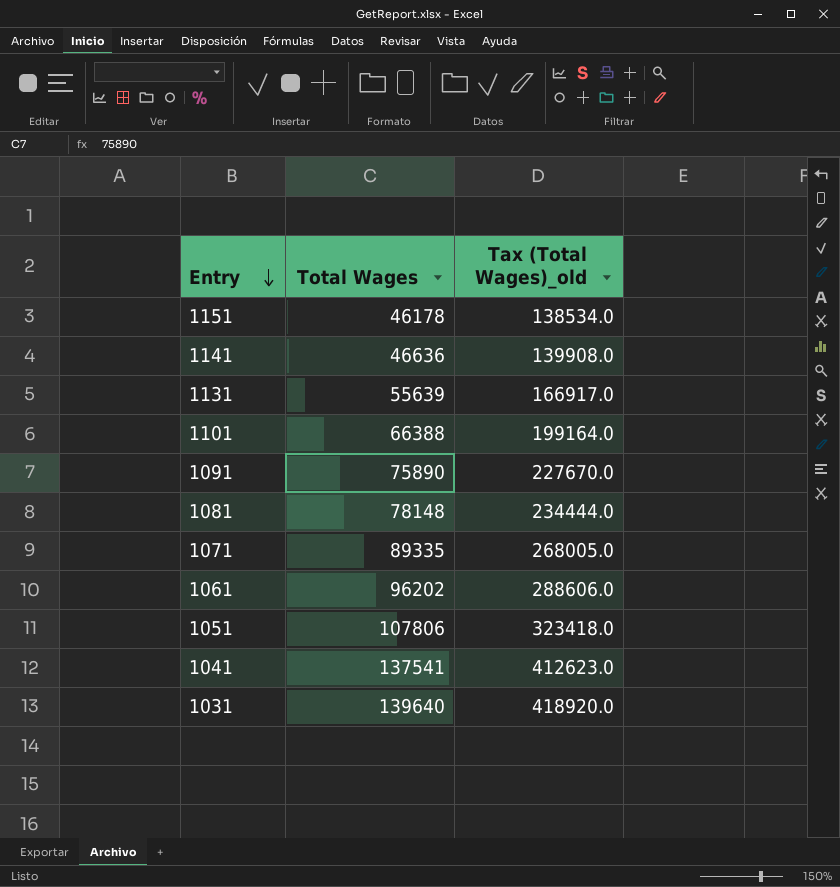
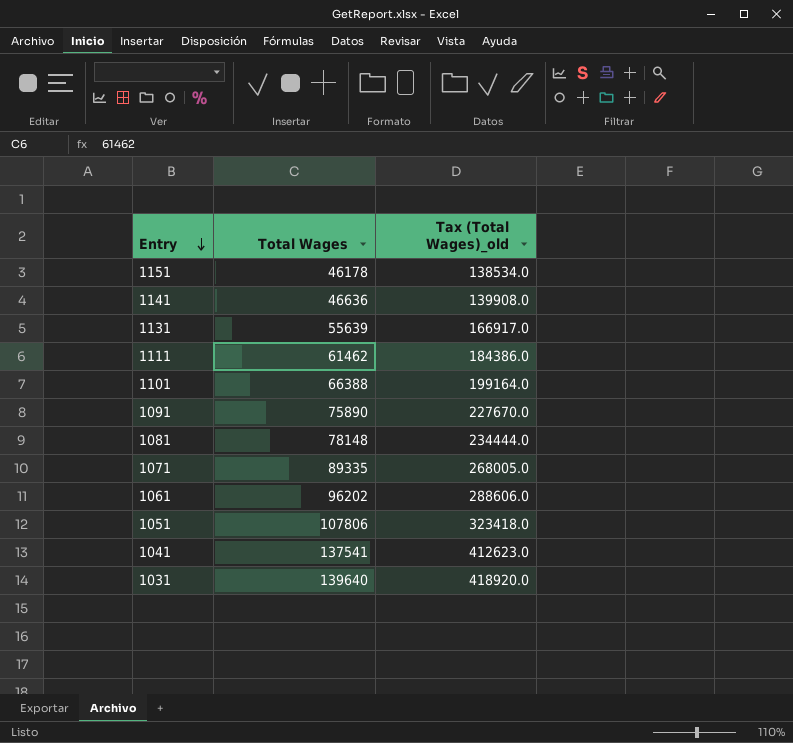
row 1111: none -> 61462 | 184386.0

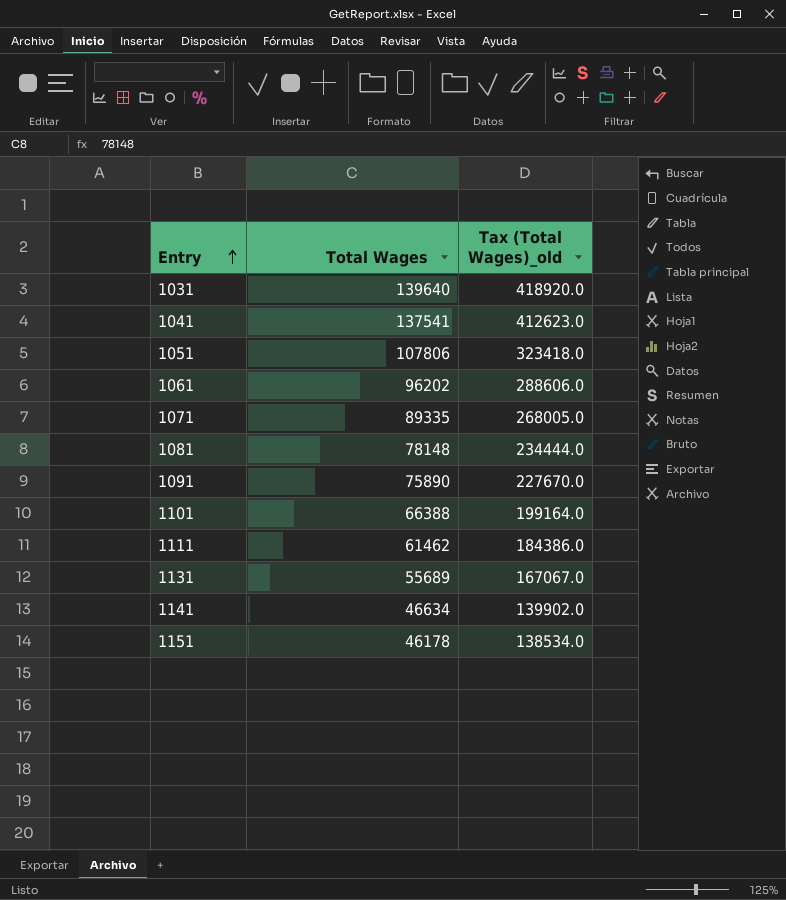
row order: Entry descending -> Entry ascending
1131 | Total Wages: 55639 -> 55689
1131 | Tax (Total Wages)_old: 166917.0 -> 167067.0
1141 | Total Wages: 46636 -> 46634
1141 | Tax (Total Wages)_old: 139908.0 -> 139902.0

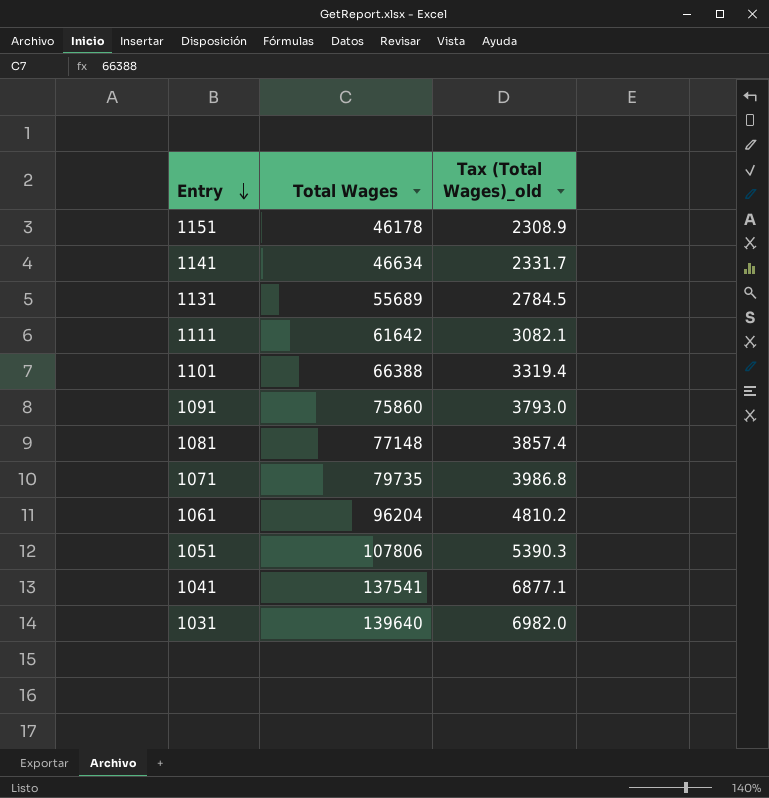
row order: Entry ascending -> Entry descending
column Tax (Total Wages)_old | formula: [Total Wages] * 3 -> [Total Wages] * 0.05
1111 | Total Wages: 61462 -> 61642
1091 | Total Wages: 75890 -> 75860
1081 | Total Wages: 78148 -> 77148
1071 | Total Wages: 89335 -> 79735
1061 | Total Wages: 96202 -> 96204

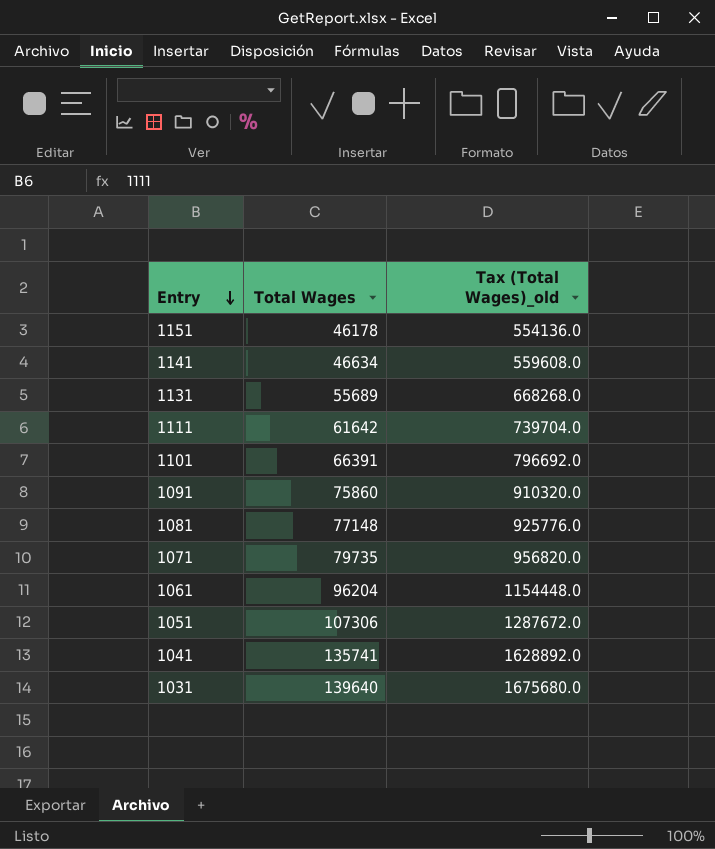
column Tax (Total Wages)_old | formula: [Total Wages] * 0.05 -> [Total Wages] * 12
1101 | Total Wages: 66388 -> 66391
1051 | Total Wages: 107806 -> 107306
1041 | Total Wages: 137541 -> 135741

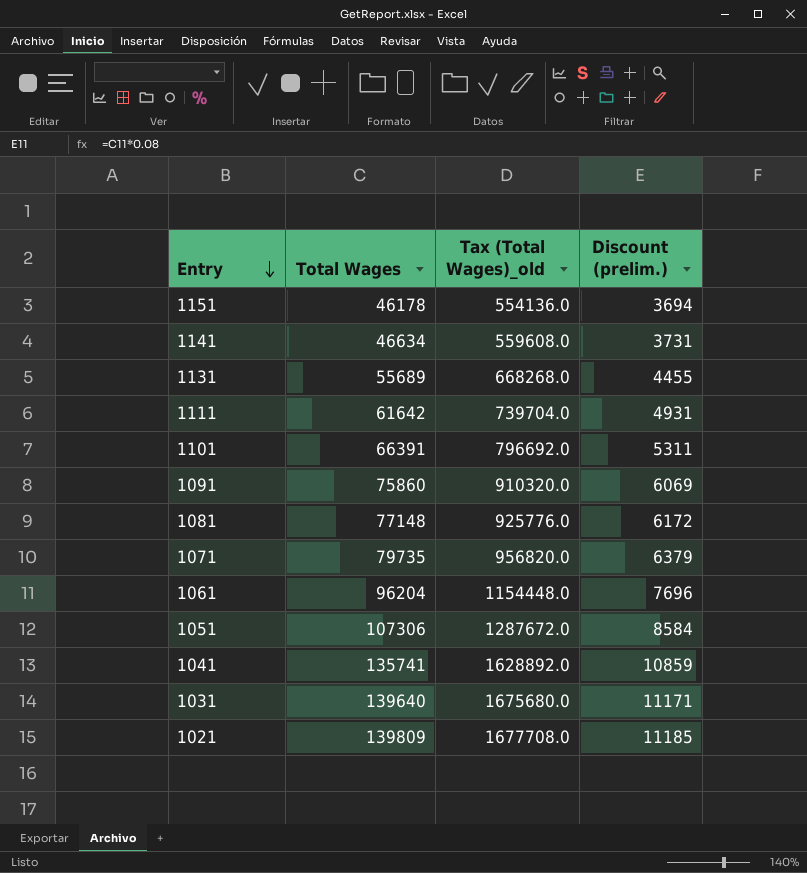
column Discount (prelim.) | formula: none -> [Total Wages] * 0.08
row 1021: none -> 139809 | 1677708.0 | 11185

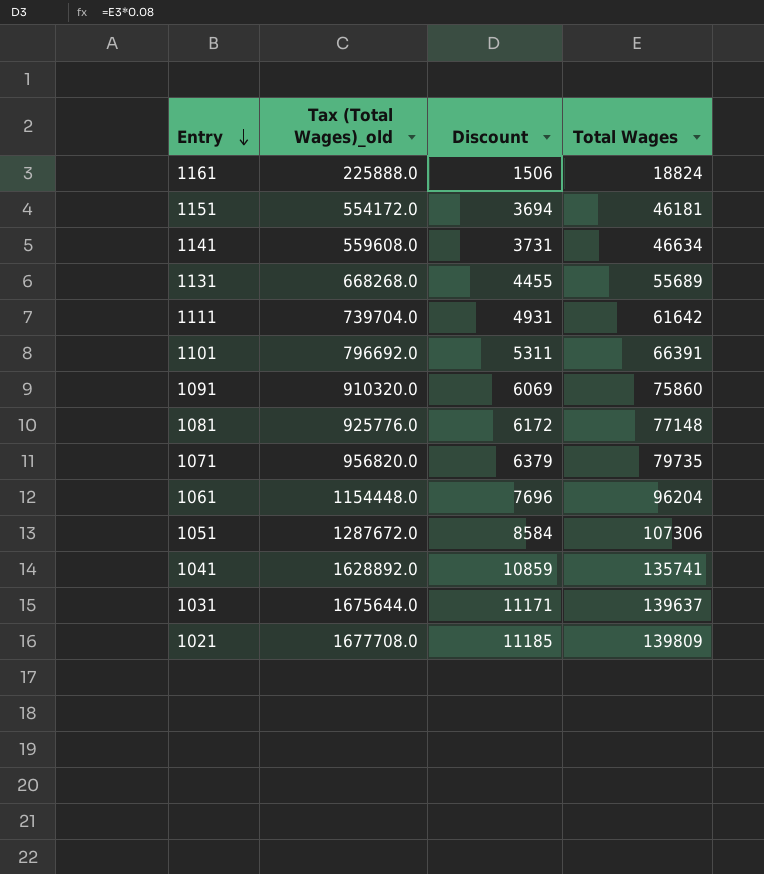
column name: Discount (prelim.) -> Discount
column Total Wages | position: 2 -> 4
row 1161: none -> 225888.0 | 1506 | 18824
1151 | Tax (Total Wages)_old: 554136.0 -> 554172.0
1151 | Total Wages: 46178 -> 46181
1031 | Tax (Total Wages)_old: 1675680.0 -> 1675644.0
1031 | Total Wages: 139640 -> 139637

